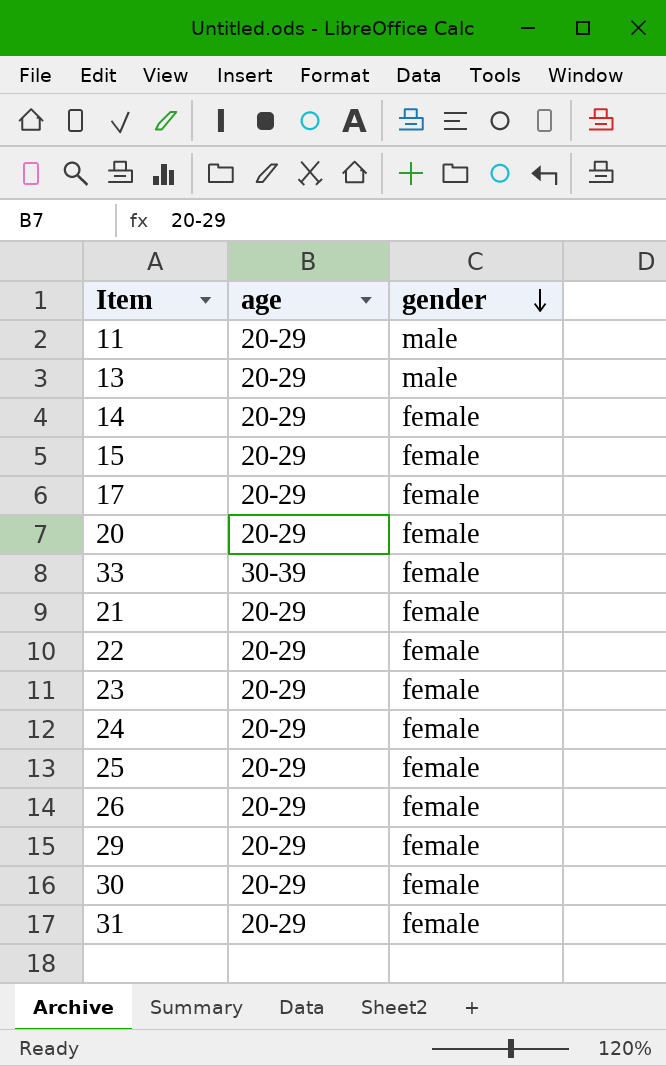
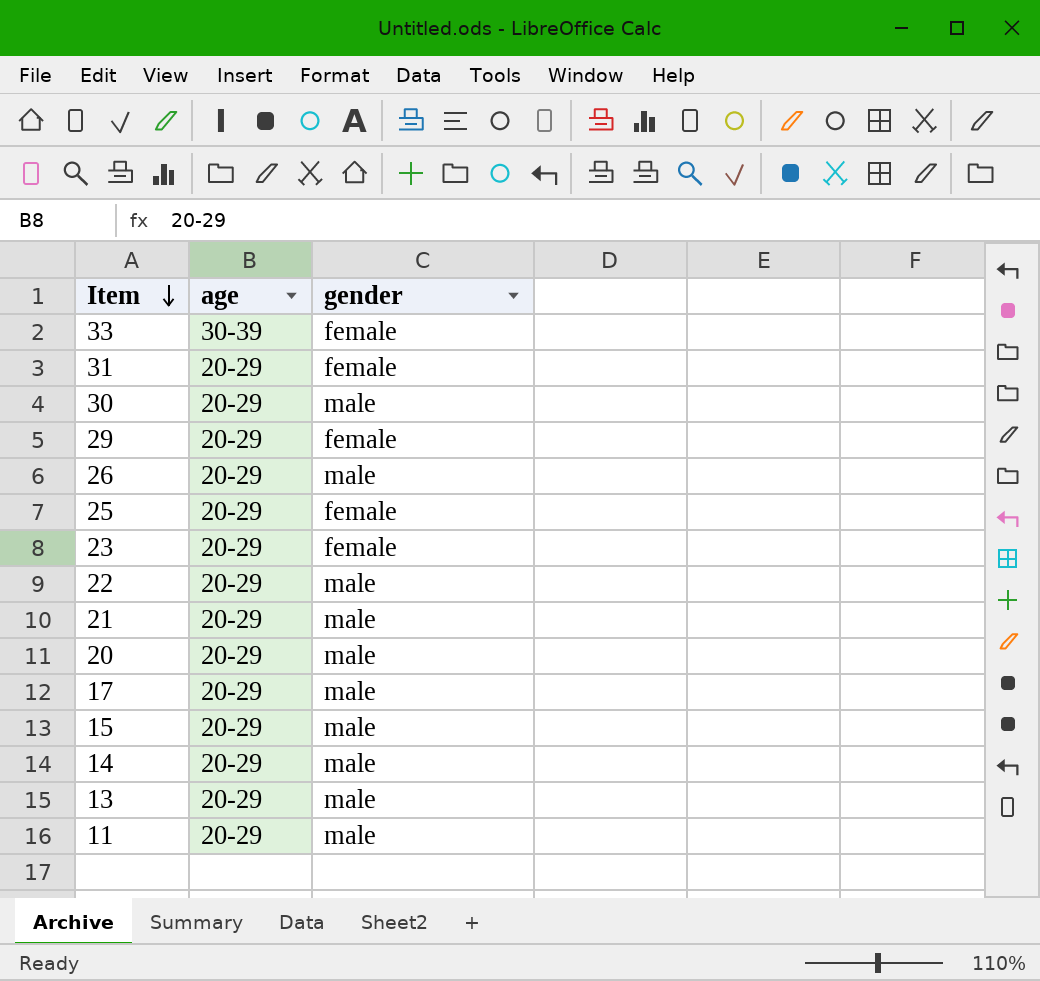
row order: gender descending -> Item descending
row 24: 20-29 | female -> none
30 | gender: female -> male
26 | gender: female -> male
22 | gender: female -> male
21 | gender: female -> male
20 | gender: female -> male
17 | gender: female -> male
15 | gender: female -> male
14 | gender: female -> male

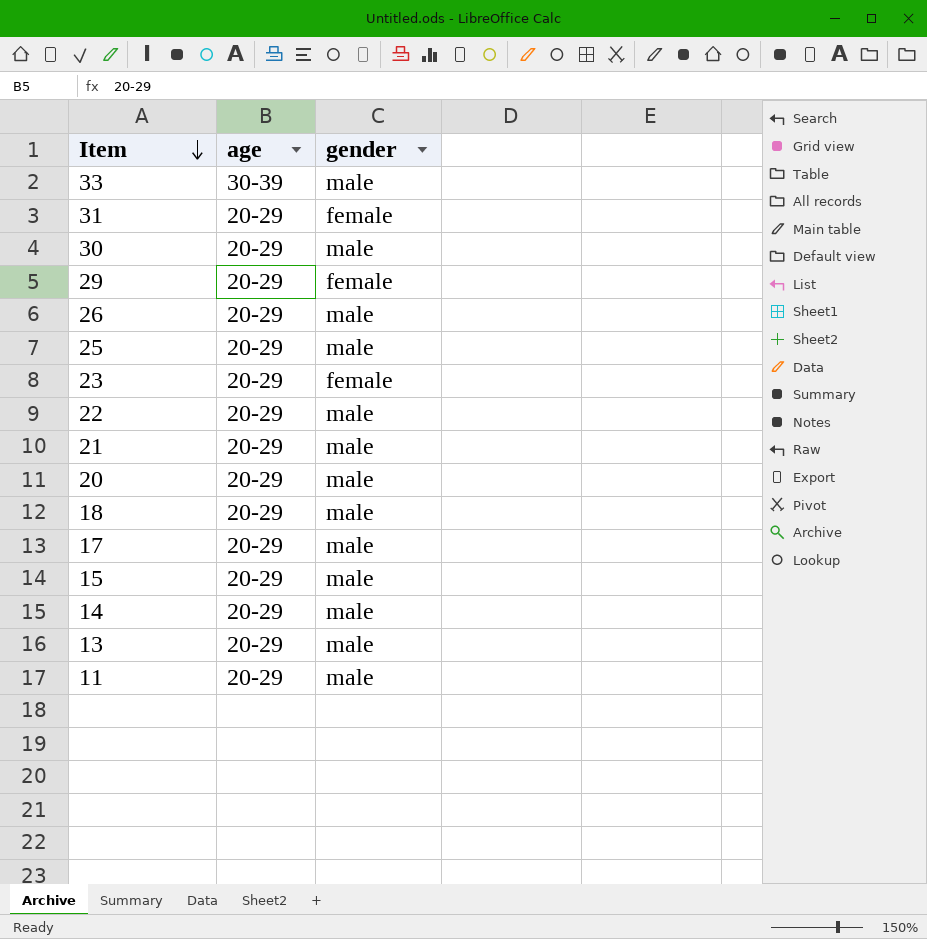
33 | gender: female -> male
25 | gender: female -> male
row 18: none -> 20-29 | male

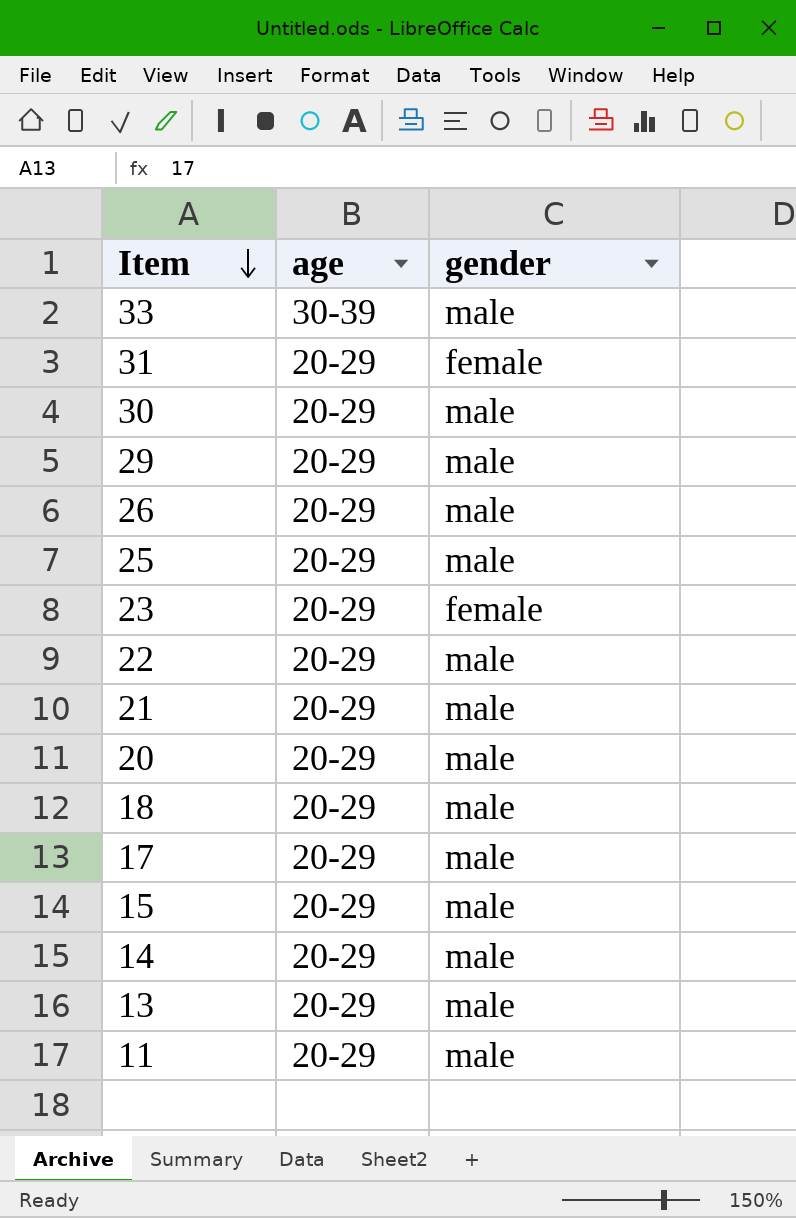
29 | gender: female -> male

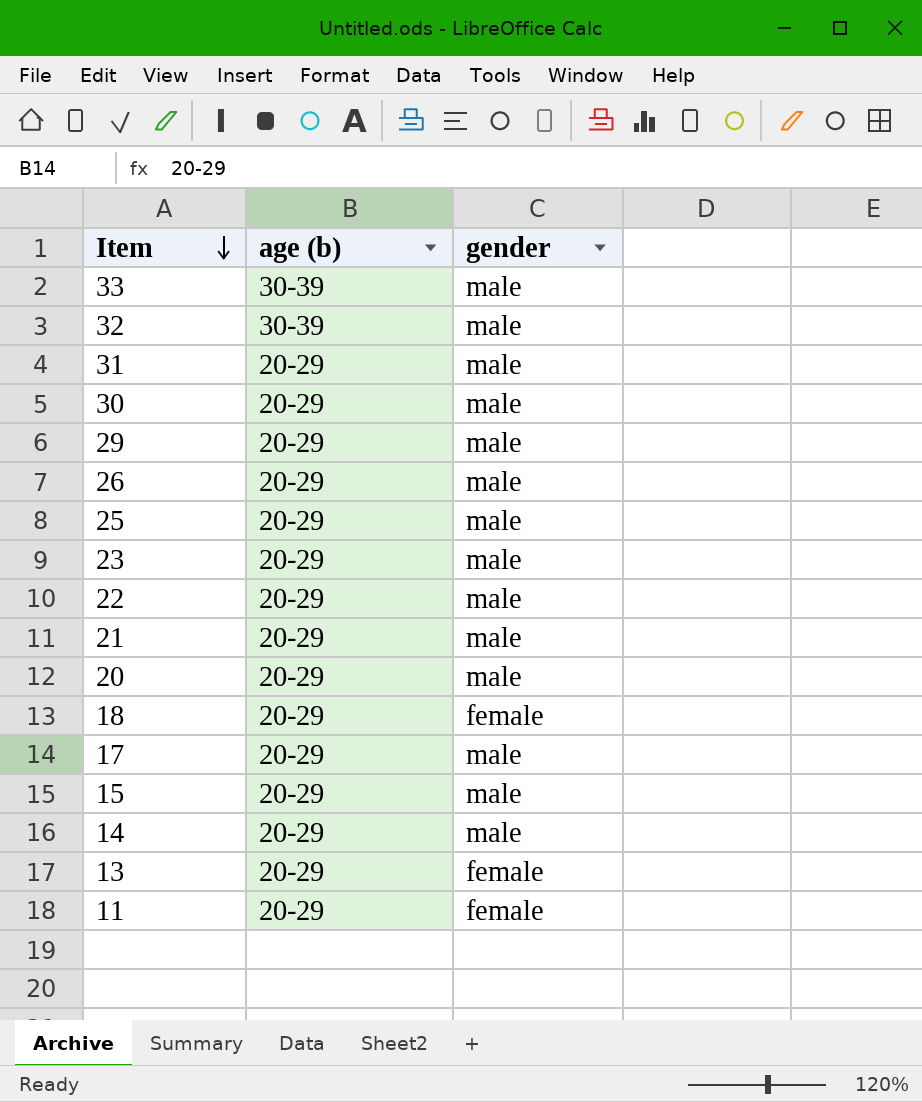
column name: age -> age (b)
row 32: none -> 30-39 | male
31 | gender: female -> male
23 | gender: female -> male
18 | gender: male -> female
13 | gender: male -> female
11 | gender: male -> female

